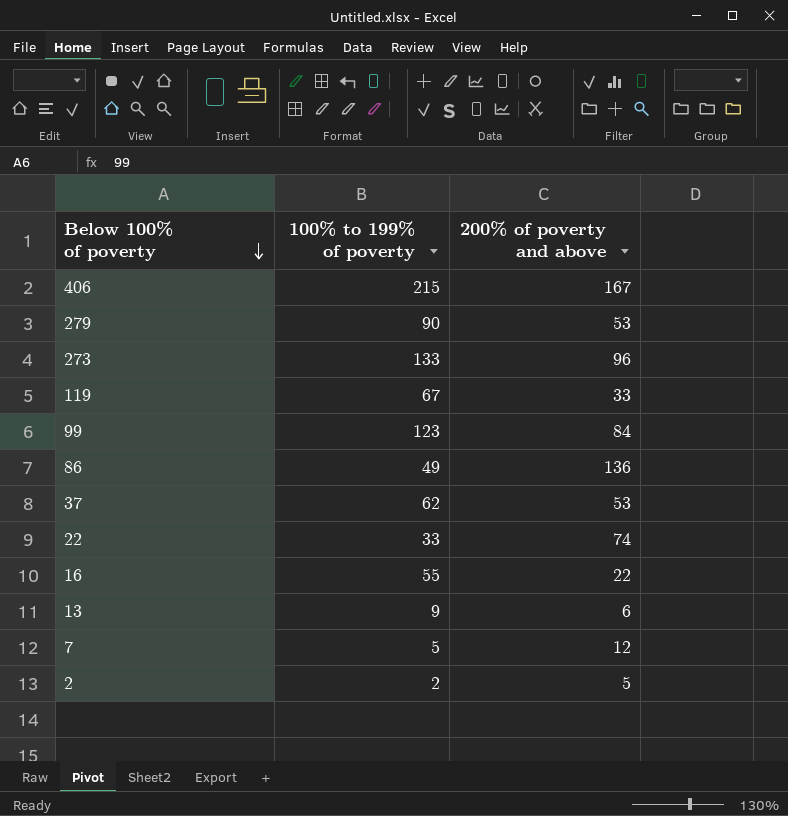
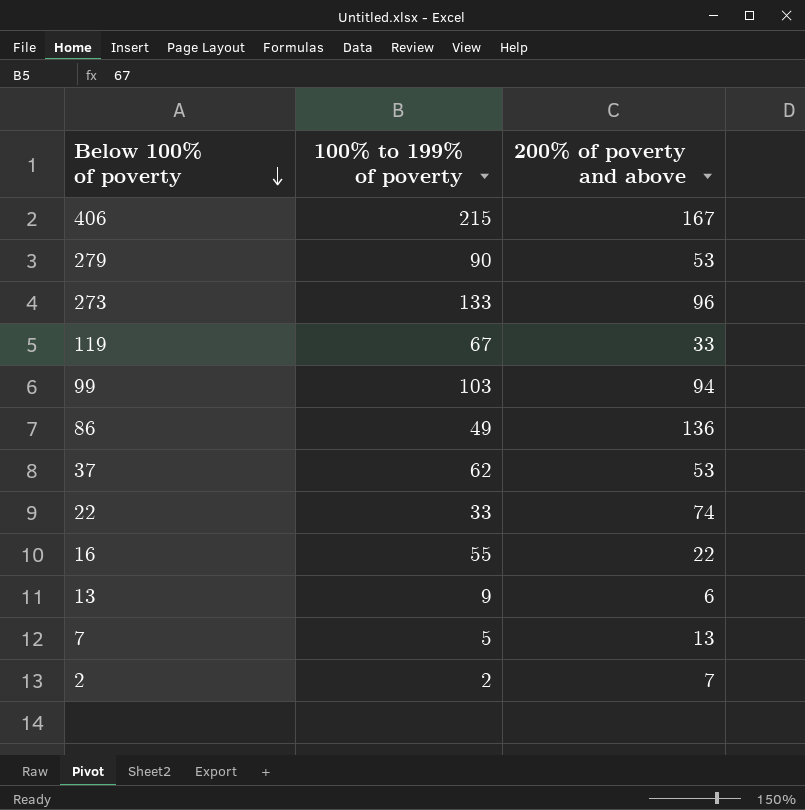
99 | 100% to 199% of poverty: 123 -> 103
99 | 200% of poverty and above: 84 -> 94
7 | 200% of poverty and above: 12 -> 13
2 | 200% of poverty and above: 5 -> 7

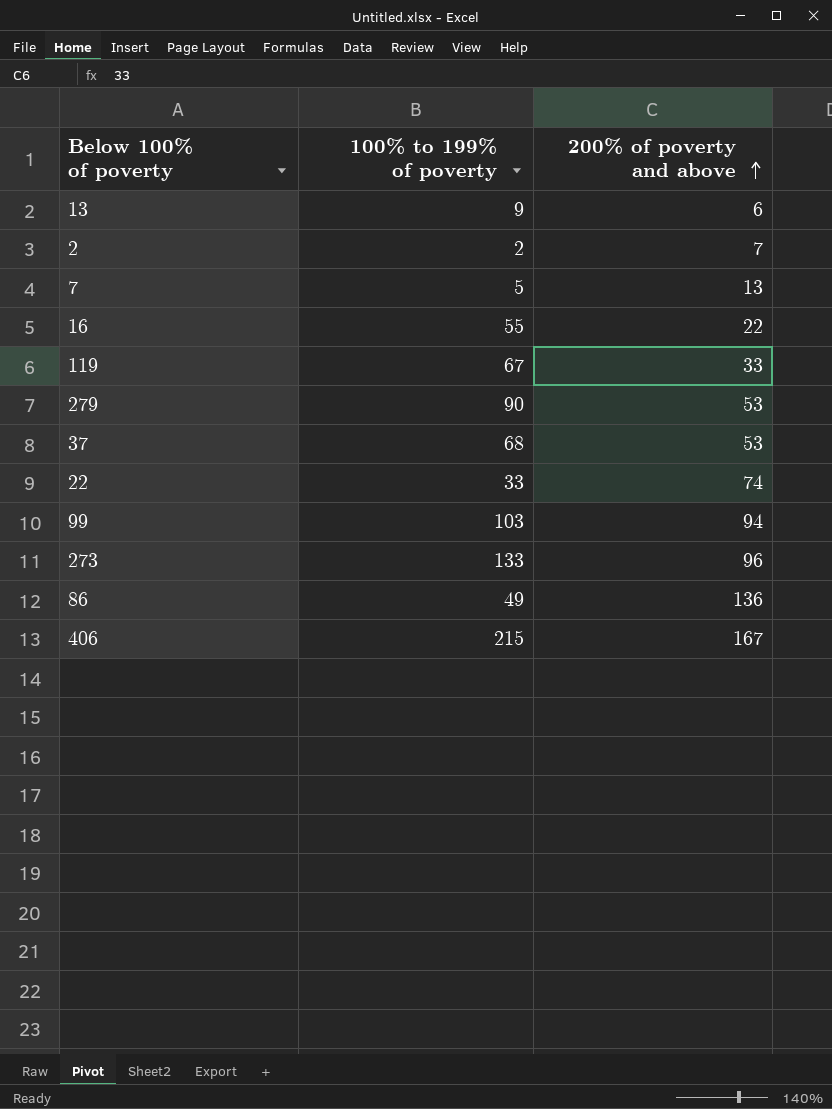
row order: Below 100% of poverty descending -> 200% of poverty and above ascending
37 | 100% to 199% of poverty: 62 -> 68

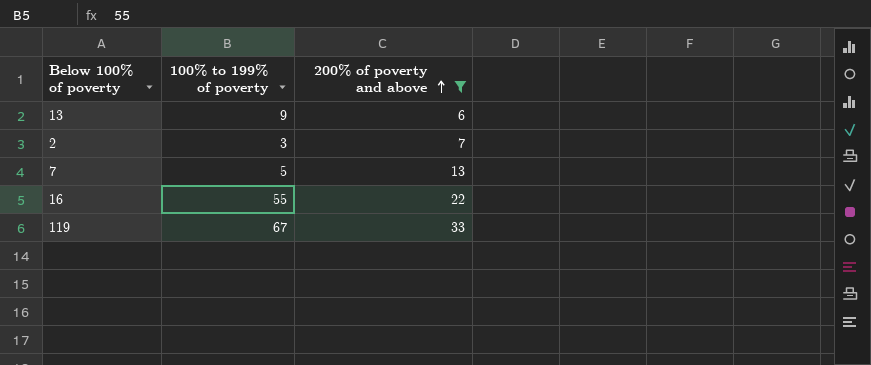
filter: none -> 200% of poverty and above <= 33
2 | 100% to 199% of poverty: 2 -> 3

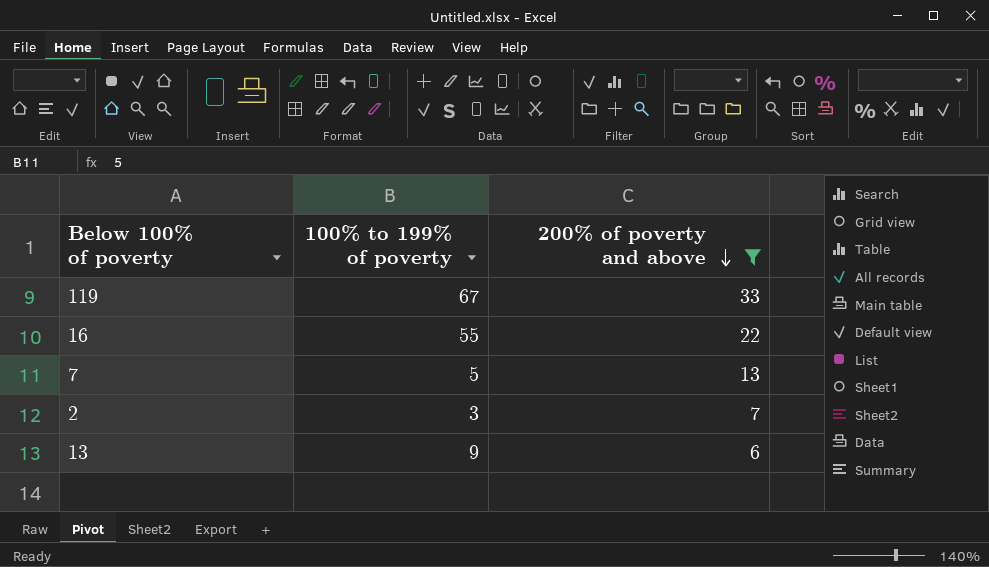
row order: 200% of poverty and above ascending -> 200% of poverty and above descending

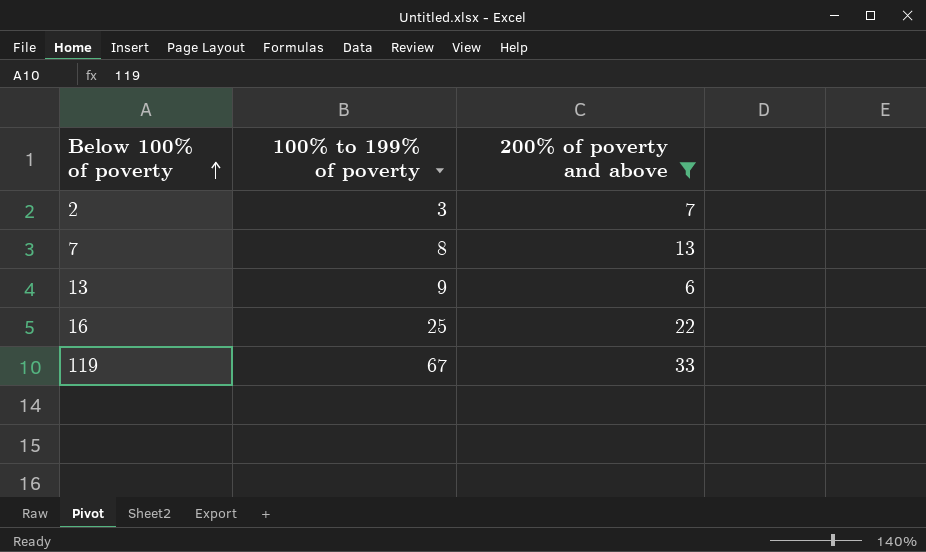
row order: 200% of poverty and above descending -> Below 100% of poverty ascending
7 | 100% to 199% of poverty: 5 -> 8
16 | 100% to 199% of poverty: 55 -> 25

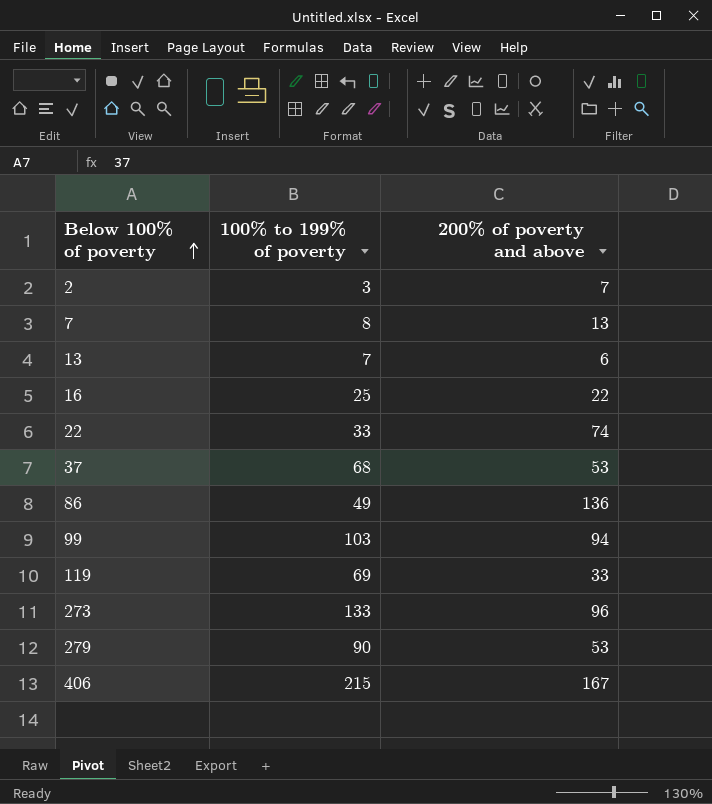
filter: 200% of poverty and above <= 33 -> none
13 | 100% to 199% of poverty: 9 -> 7
119 | 100% to 199% of poverty: 67 -> 69

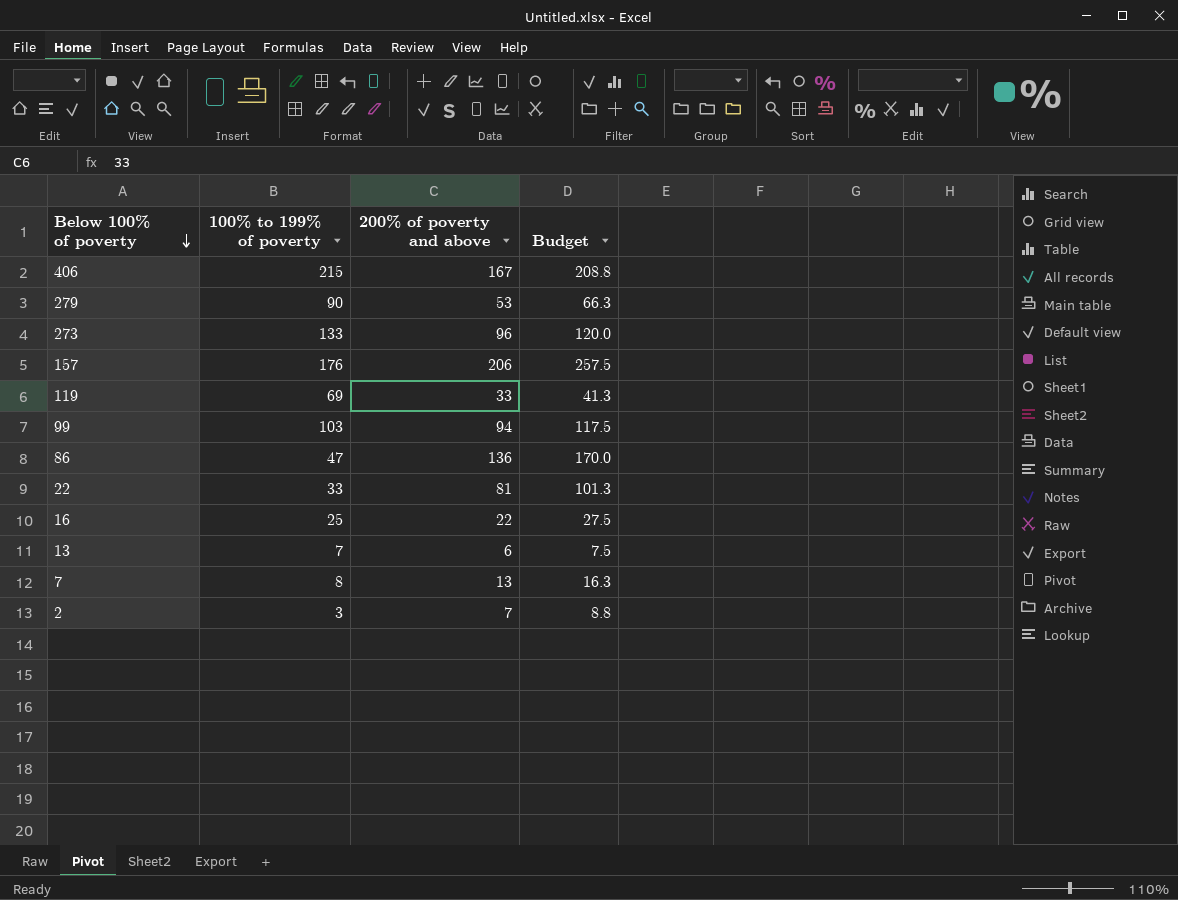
row order: Below 100% of poverty ascending -> Below 100% of poverty descending
column Budget | formula: none -> [200% of poverty and above] * 1.25
row 37: 68 | 53 -> none
row 157: none -> 176 | 206 | 257.5
86 | 100% to 199% of poverty: 49 -> 47
22 | 200% of poverty and above: 74 -> 81

